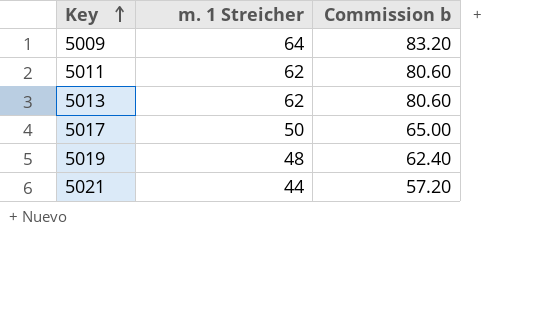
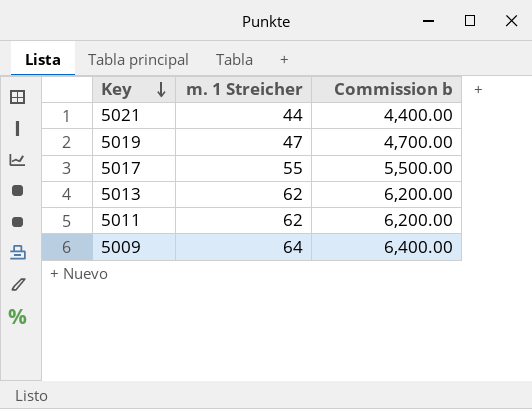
row order: Key ascending -> Key descending
column Commission b | formula: [m. 1 Streicher] * 1.3 -> [m. 1 Streicher] * 100
5019 | m. 1 Streicher: 48 -> 47
5017 | m. 1 Streicher: 50 -> 55

